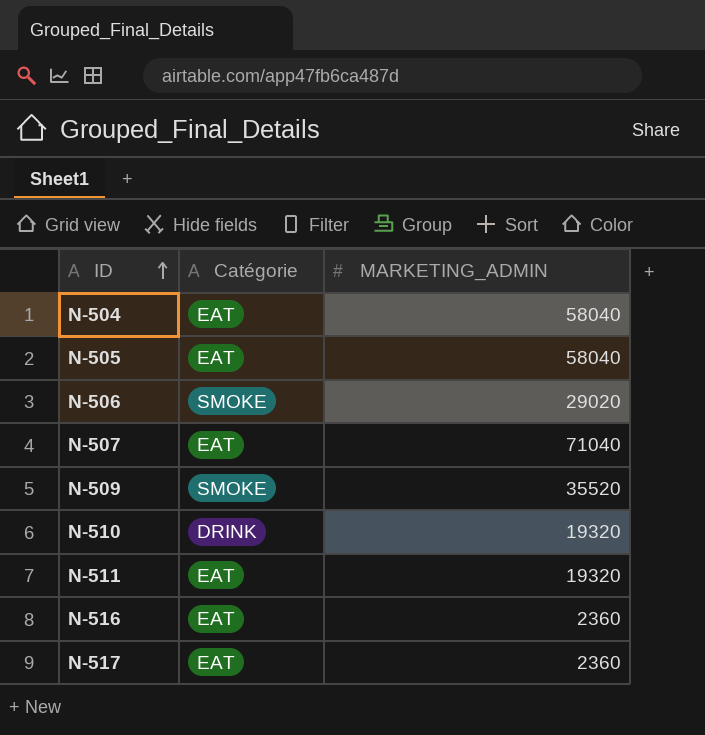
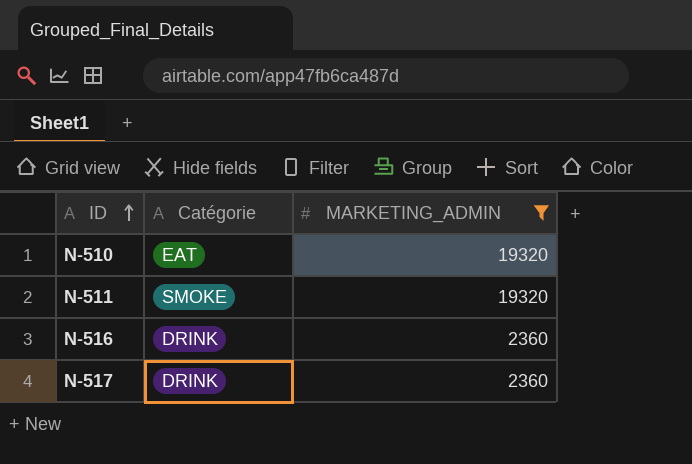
filter: none -> MARKETING_ADMIN <= 19320
N-510 | Catégorie: DRINK -> EAT
N-511 | Catégorie: EAT -> SMOKE
N-516 | Catégorie: EAT -> DRINK
N-517 | Catégorie: EAT -> DRINK

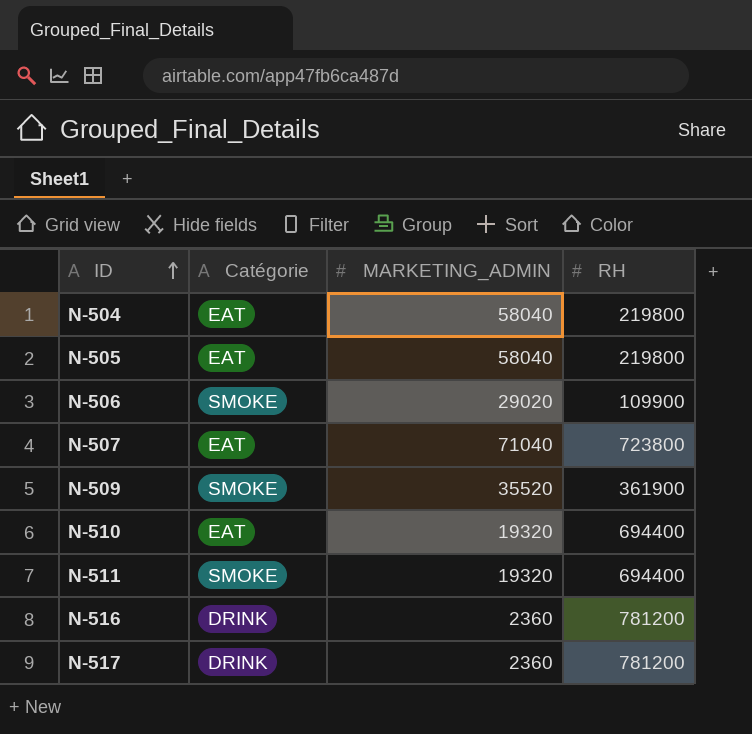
filter: MARKETING_ADMIN <= 19320 -> none
column RH | position: none -> 4

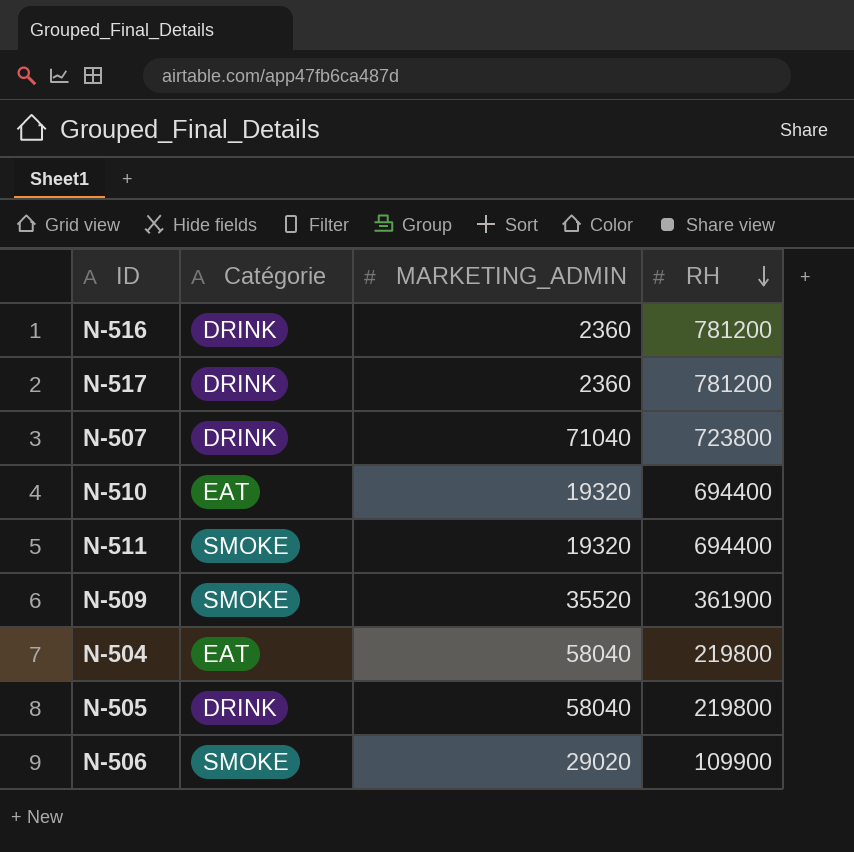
row order: ID ascending -> RH descending
N-507 | Catégorie: EAT -> DRINK
N-505 | Catégorie: EAT -> DRINK

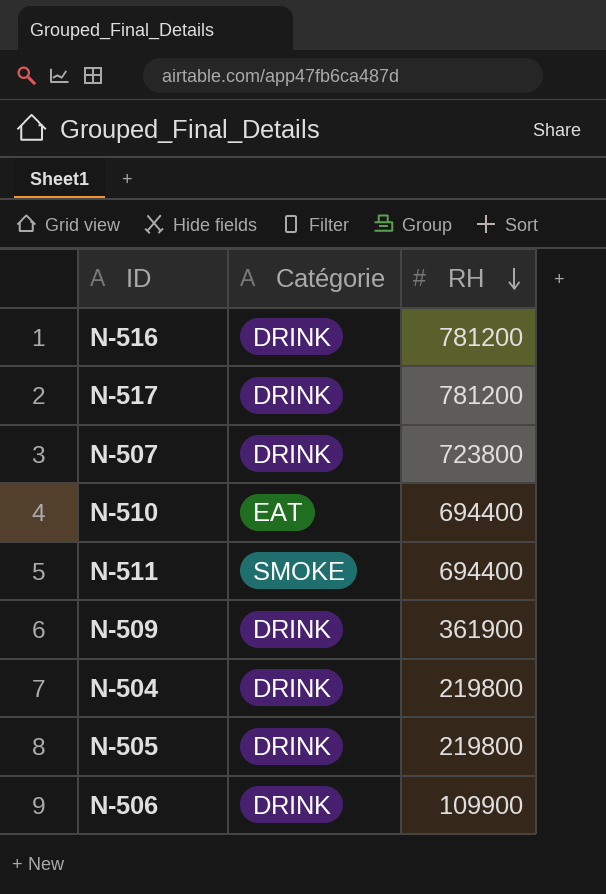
column MARKETING_ADMIN | position: 3 -> none
N-509 | Catégorie: SMOKE -> DRINK
N-504 | Catégorie: EAT -> DRINK
N-506 | Catégorie: SMOKE -> DRINK

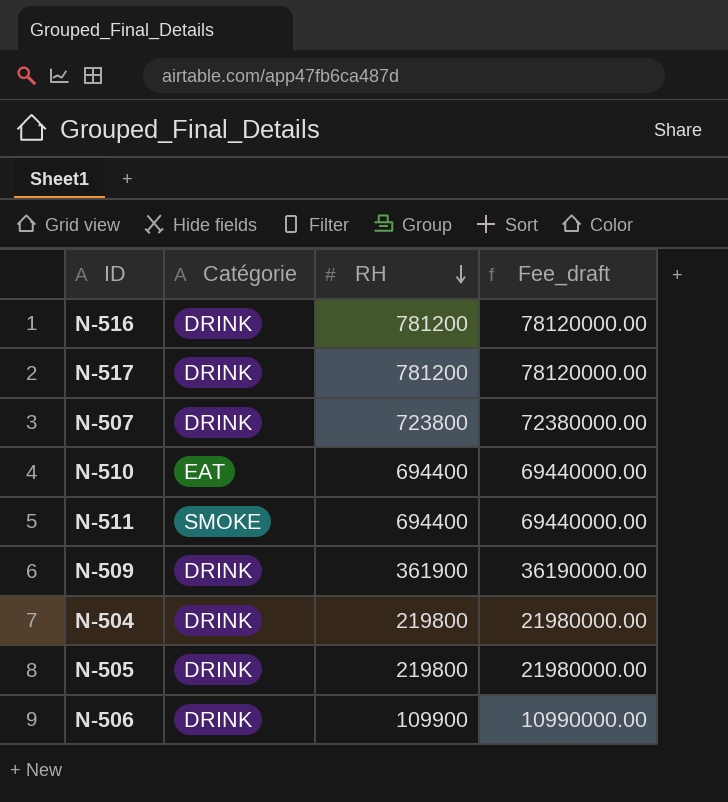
column Fee_draft | formula: none -> [RH] * 100

